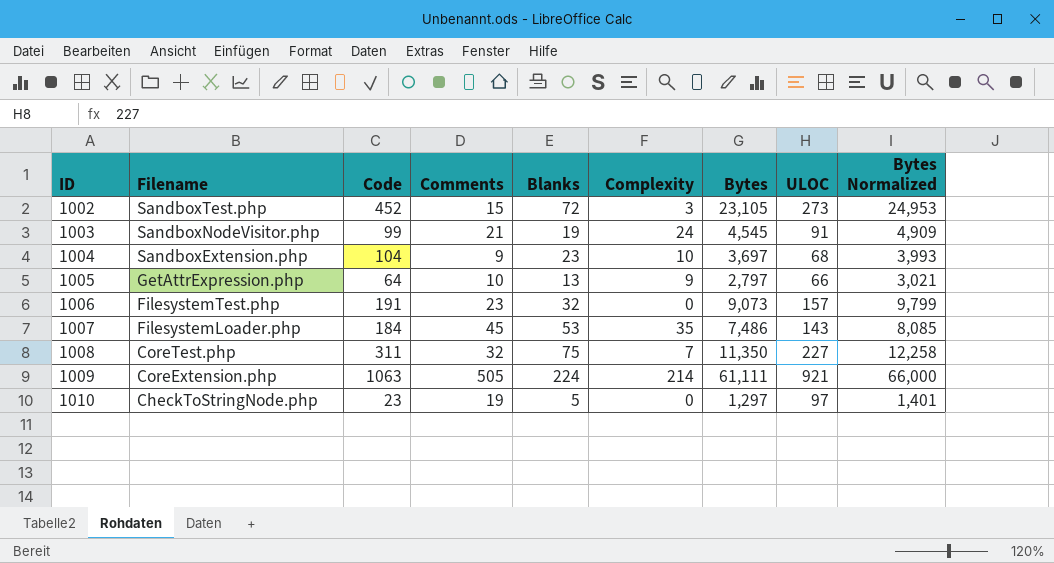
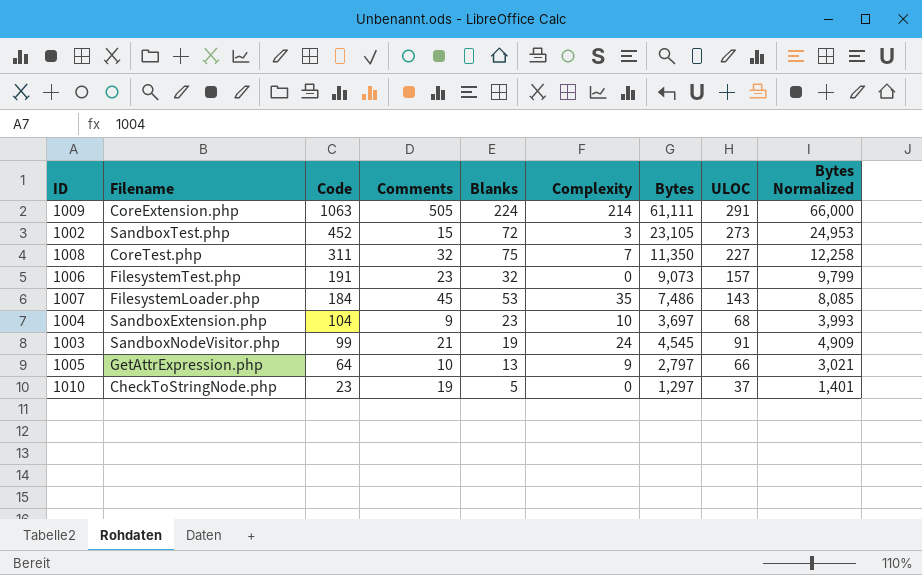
row order: ID ascending -> Code descending
1009 | ULOC: 921 -> 291
1010 | ULOC: 97 -> 37

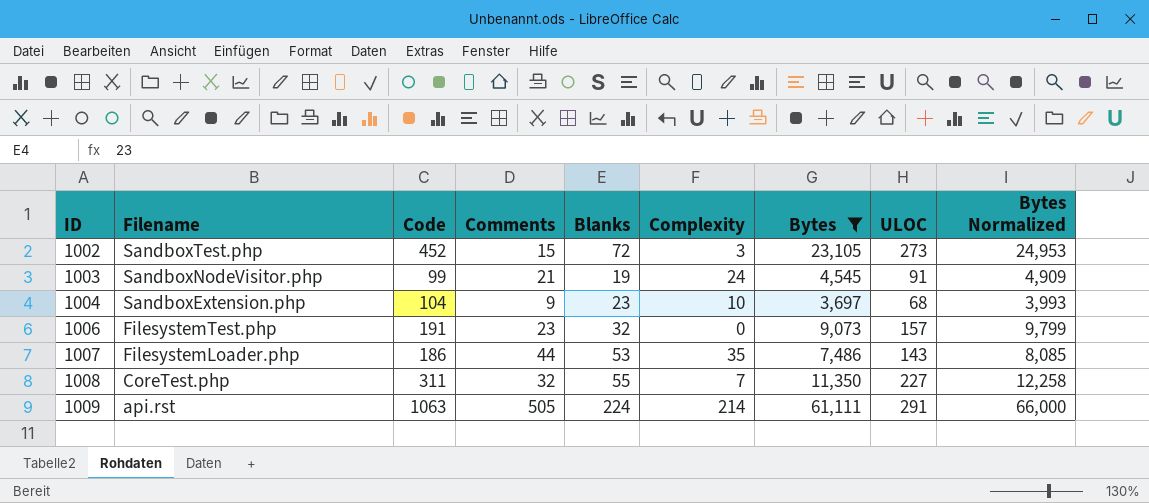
filter: none -> Bytes >= 3,697
row order: Code descending -> ID ascending
1007 | Code: 184 -> 186
1007 | Comments: 45 -> 44
1008 | Blanks: 75 -> 55
1009 | Filename: CoreExtension.php -> api.rst

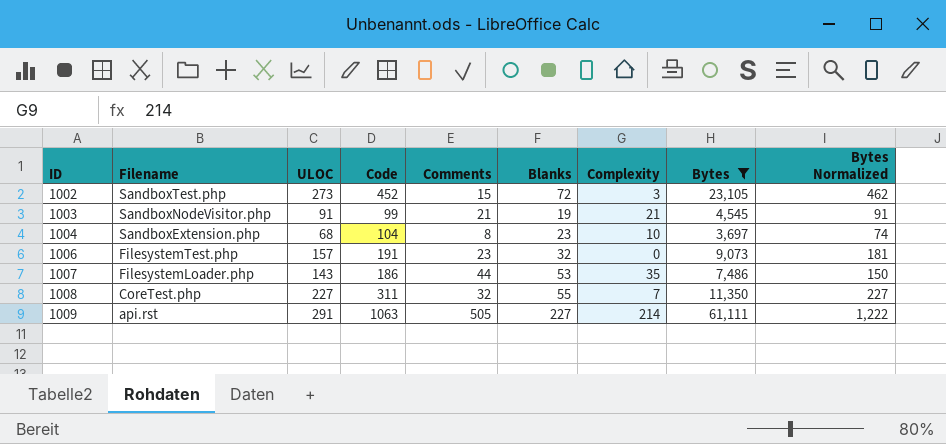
column ULOC | position: 8 -> 3
column Bytes Normalized | formula: [Bytes] * 1.08 -> [Bytes] * 0.02
1003 | Complexity: 24 -> 21
1004 | Comments: 9 -> 8
1009 | Blanks: 224 -> 227

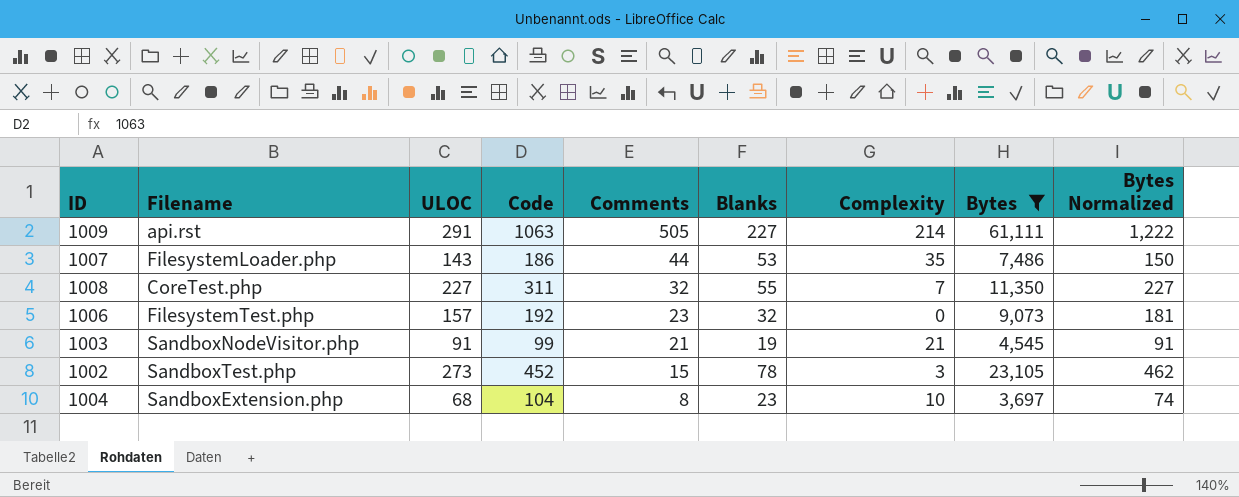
row order: ID ascending -> Comments descending
1006 | Code: 191 -> 192
1002 | Blanks: 72 -> 78

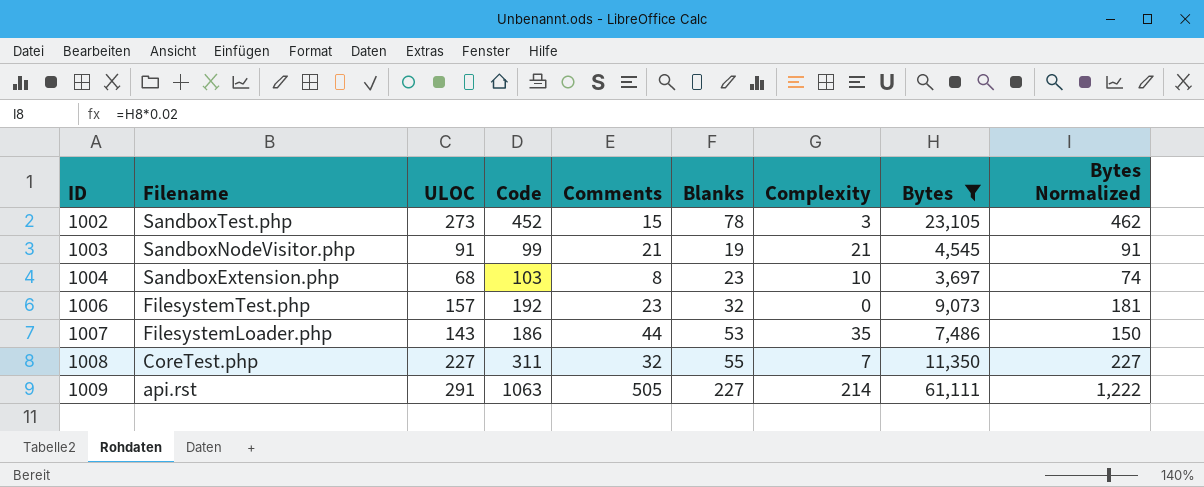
row order: Comments descending -> ID ascending
1004 | Code: 104 -> 103

